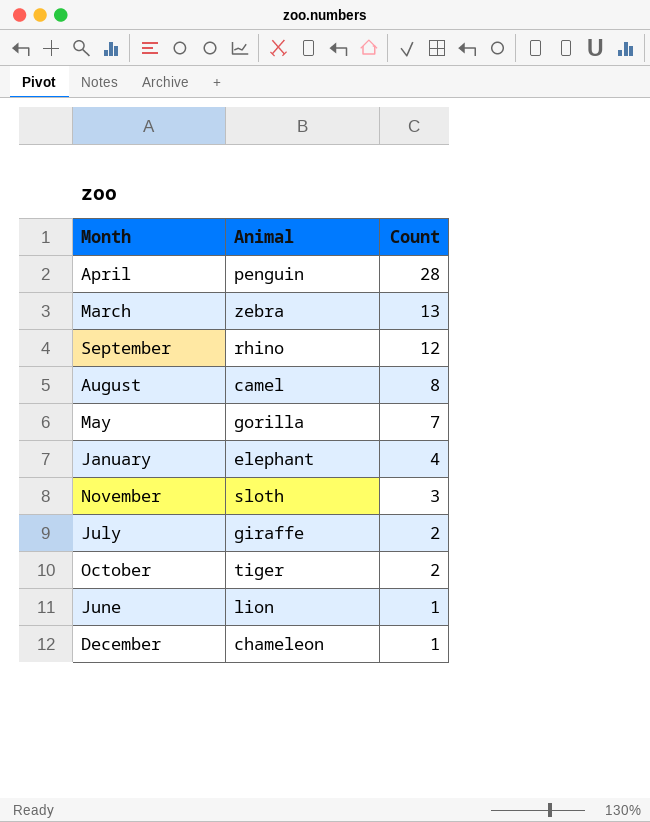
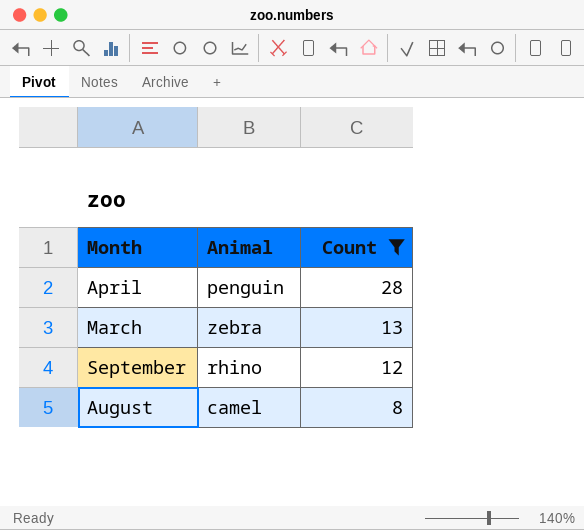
filter: none -> Count >= 8

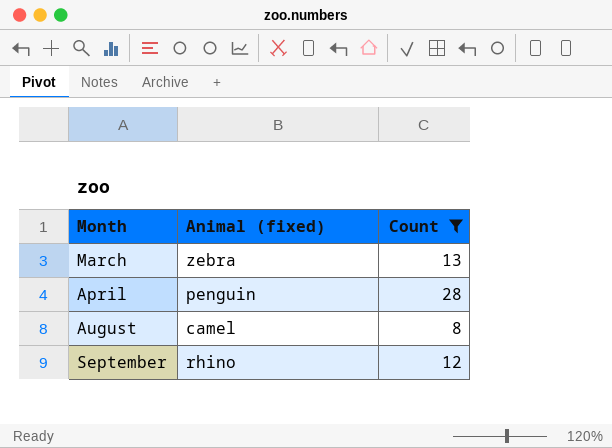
row order: Count descending -> Month ascending
column name: Animal -> Animal (fixed)

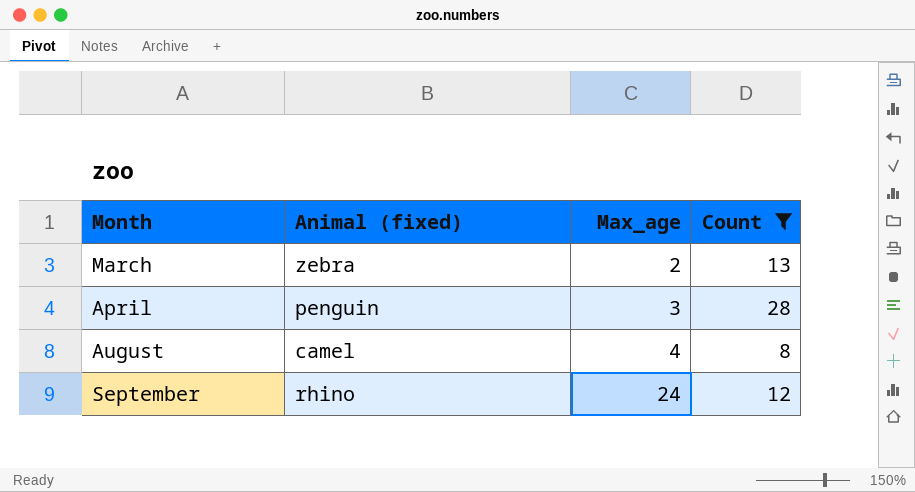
column Max_age | position: none -> 3

